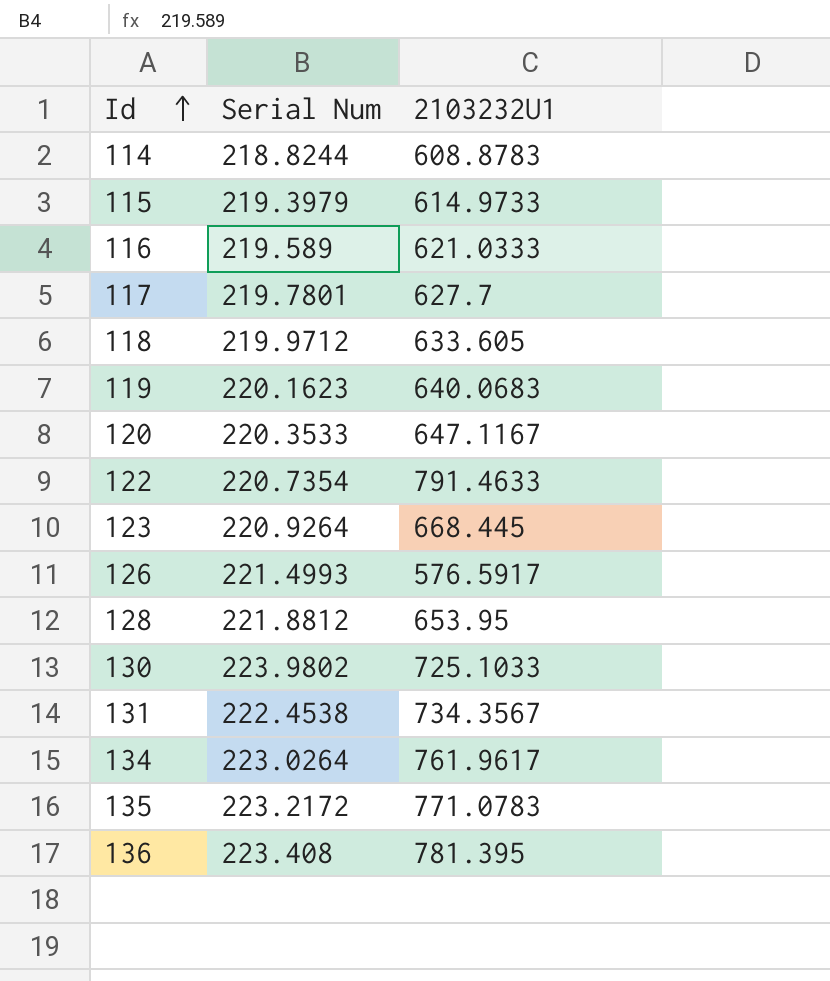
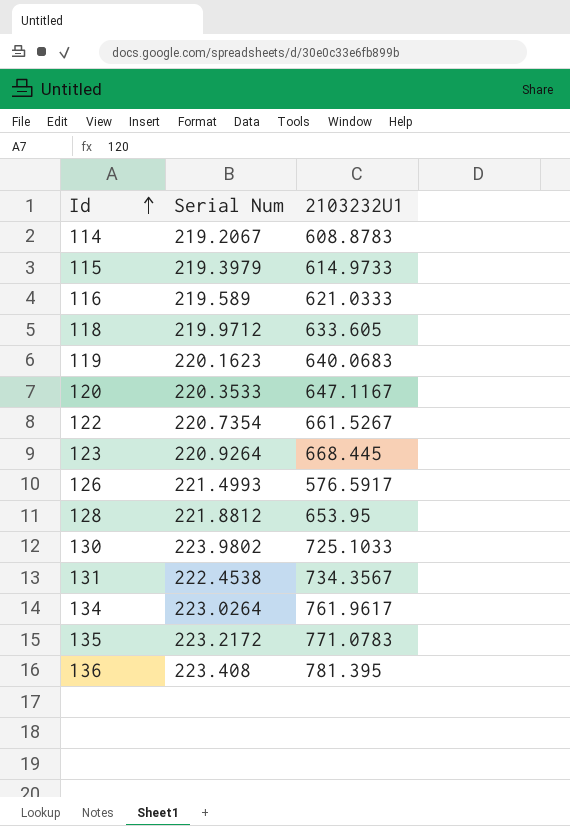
row 117: 219.7801 | 627.7 -> none
114 | Serial Num: 218.8244 -> 219.2067
122 | 2103232U1: 791.4633 -> 661.5267

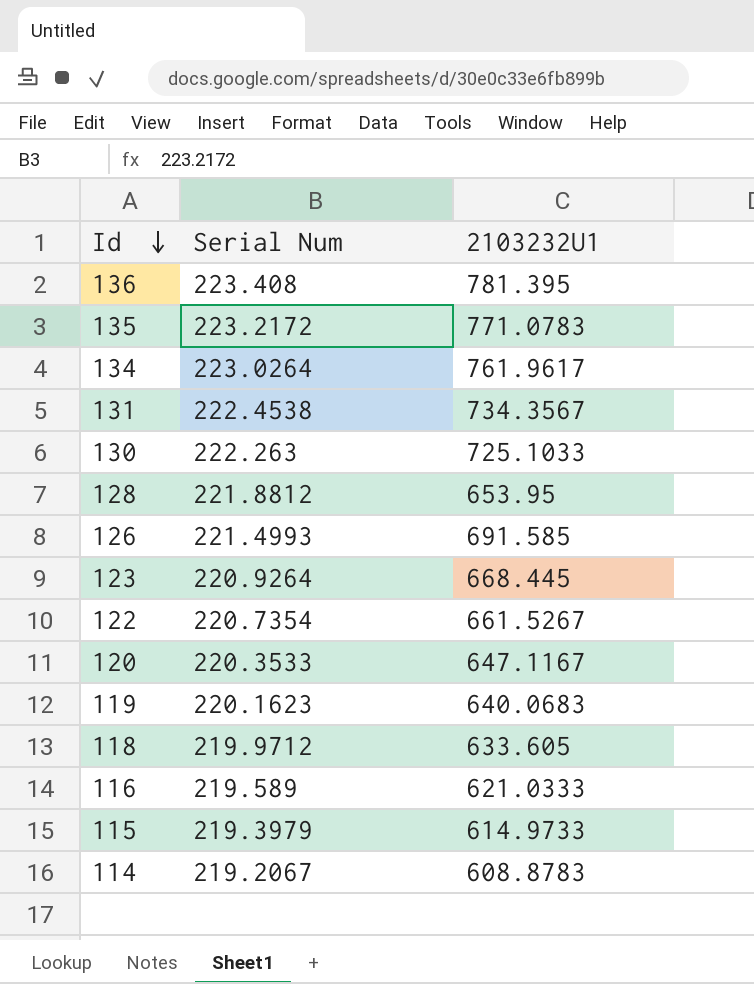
row order: Id ascending -> Id descending
130 | Serial Num: 223.9802 -> 222.263
126 | 2103232U1: 576.5917 -> 691.585

